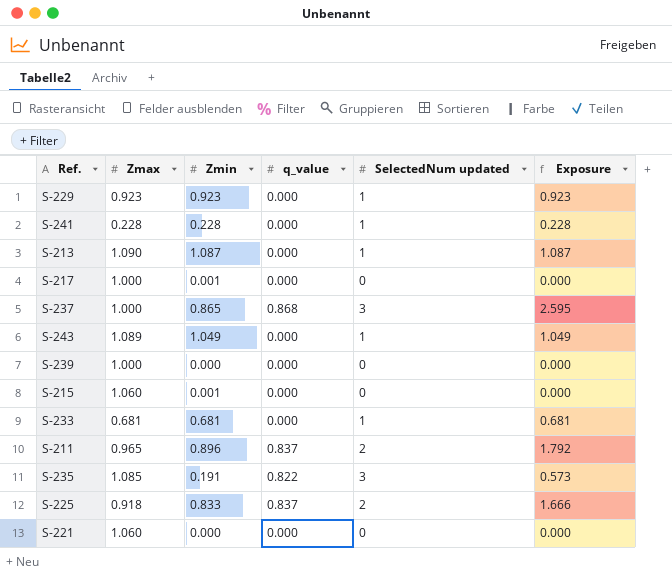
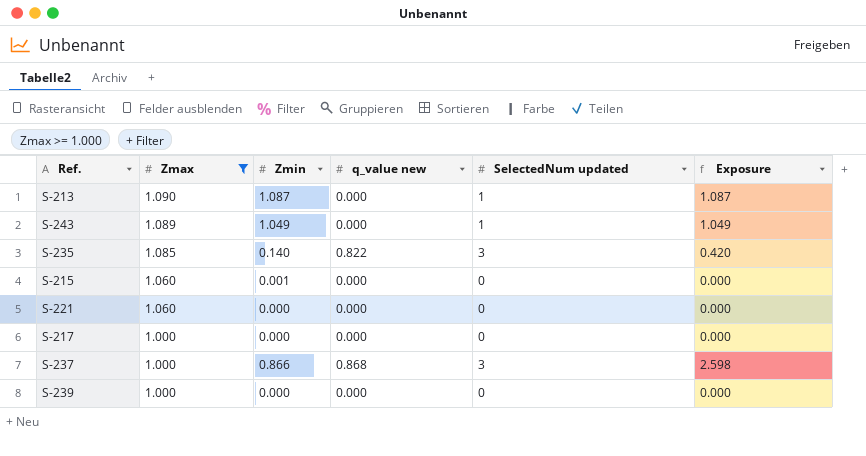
filter: none -> Zmax >= 1.000
row order: none -> Zmax descending
column name: q_value -> q_value new
S-235 | Zmin: 0.191 -> 0.140
S-235 | Exposure: 0.573 -> 0.420
S-217 | Zmin: 0.001 -> 0.000
S-237 | Zmin: 0.865 -> 0.866
S-237 | Exposure: 2.595 -> 2.598

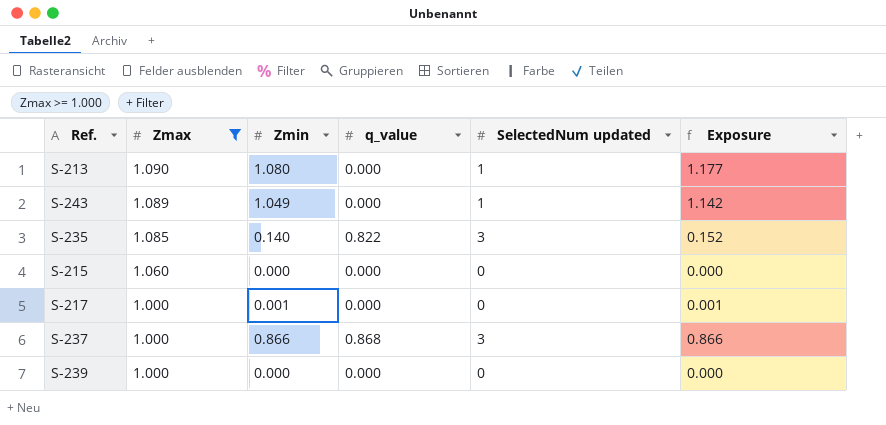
column name: q_value new -> q_value
column Exposure | formula: [Zmin] * [SelectedNum updated] -> [Zmax] * [Zmin]
row S-221: 1.060 | 0.000 | 0.000 | 0 | 0.000 -> none
S-213 | Zmin: 1.087 -> 1.080
S-215 | Zmin: 0.001 -> 0.000
S-217 | Zmin: 0.000 -> 0.001

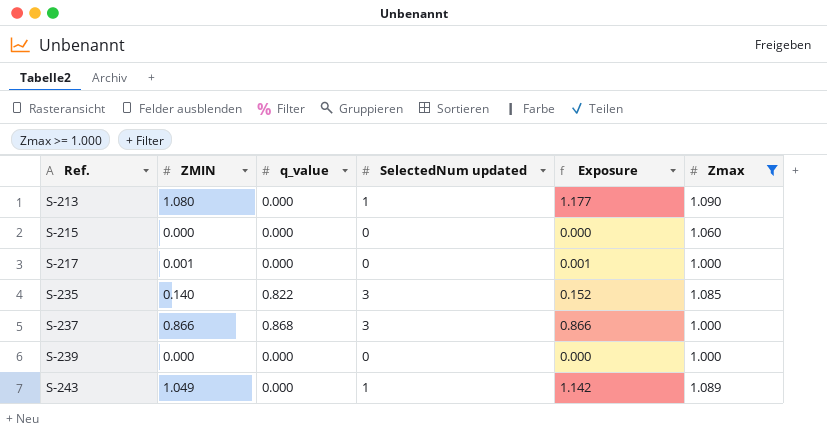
row order: Zmax descending -> Ref. ascending
column name: Zmin -> ZMIN
column Zmax | position: 2 -> 6

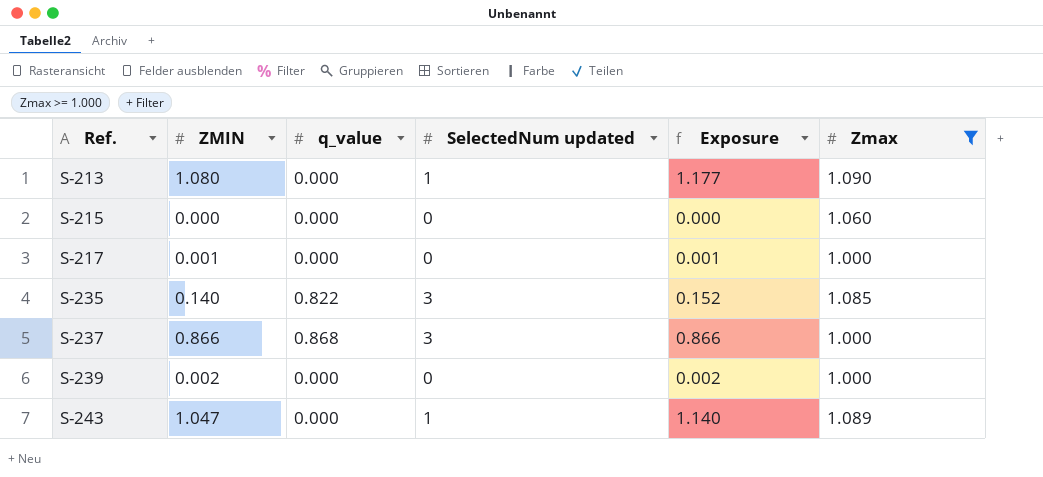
S-239 | ZMIN: 0.000 -> 0.002
S-239 | Exposure: 0.000 -> 0.002
S-243 | ZMIN: 1.049 -> 1.047
S-243 | Exposure: 1.142 -> 1.140

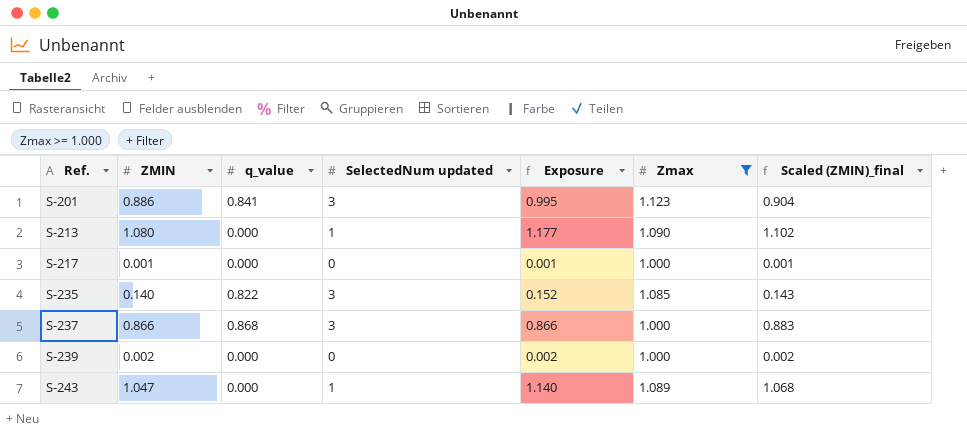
column Scaled (ZMIN)_final | formula: none -> [ZMIN] * 1.02
row S-215: 0.000 | 0.000 | 0 | 0.000 | 1.060 -> none
row S-201: none -> 0.886 | 0.841 | 3 | 0.995 | 1.123 | 0.904

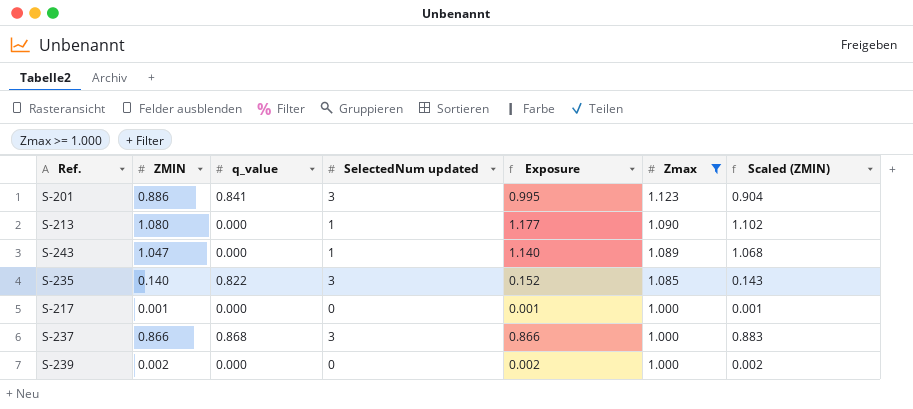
row order: Ref. ascending -> Zmax descending
column name: Scaled (ZMIN)_final -> Scaled (ZMIN)

